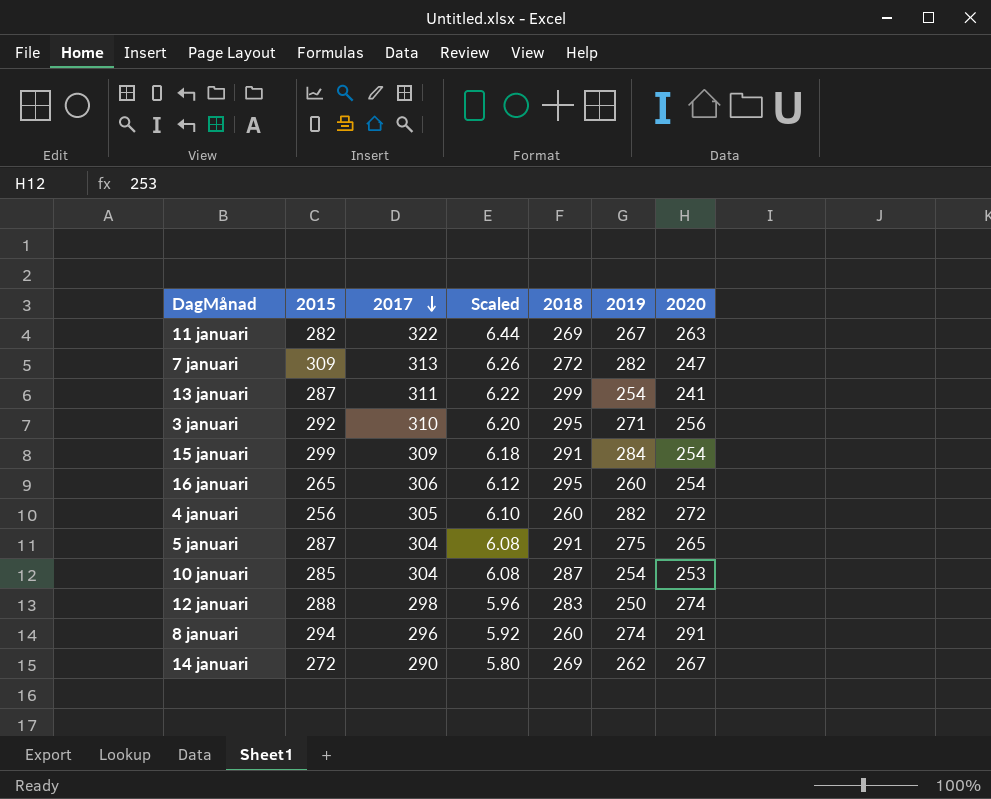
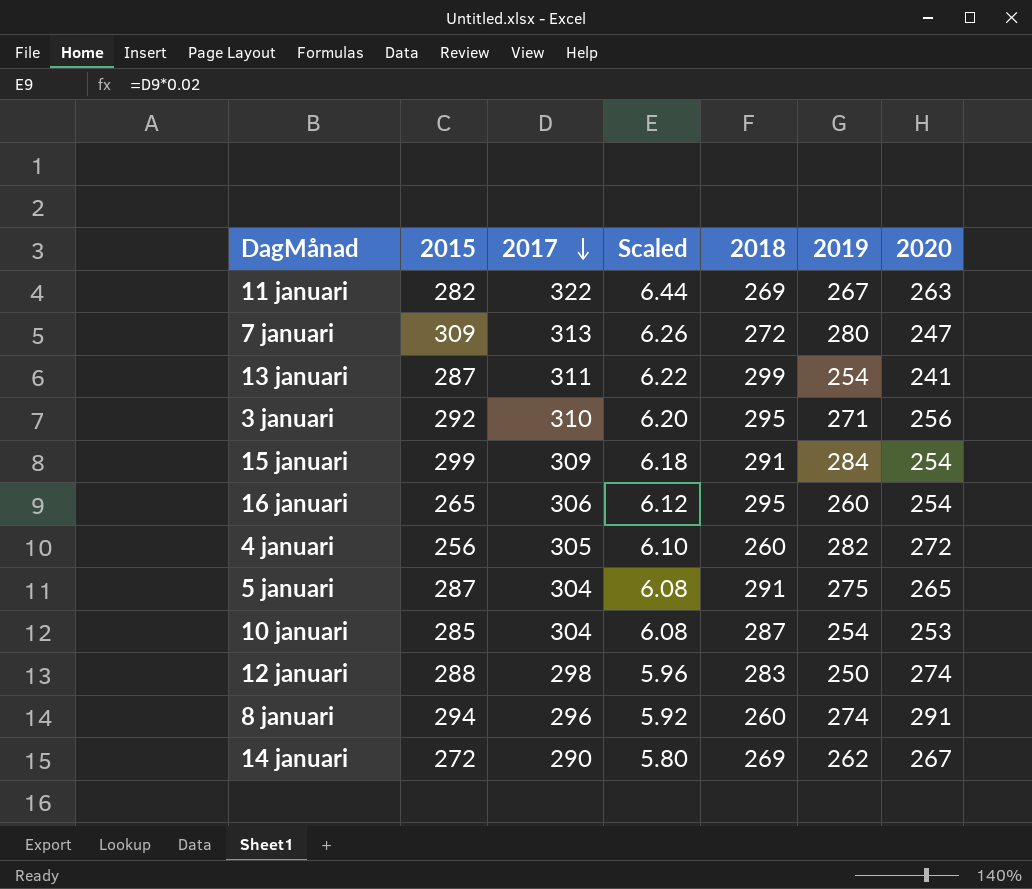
7 januari | 2019: 282 -> 280

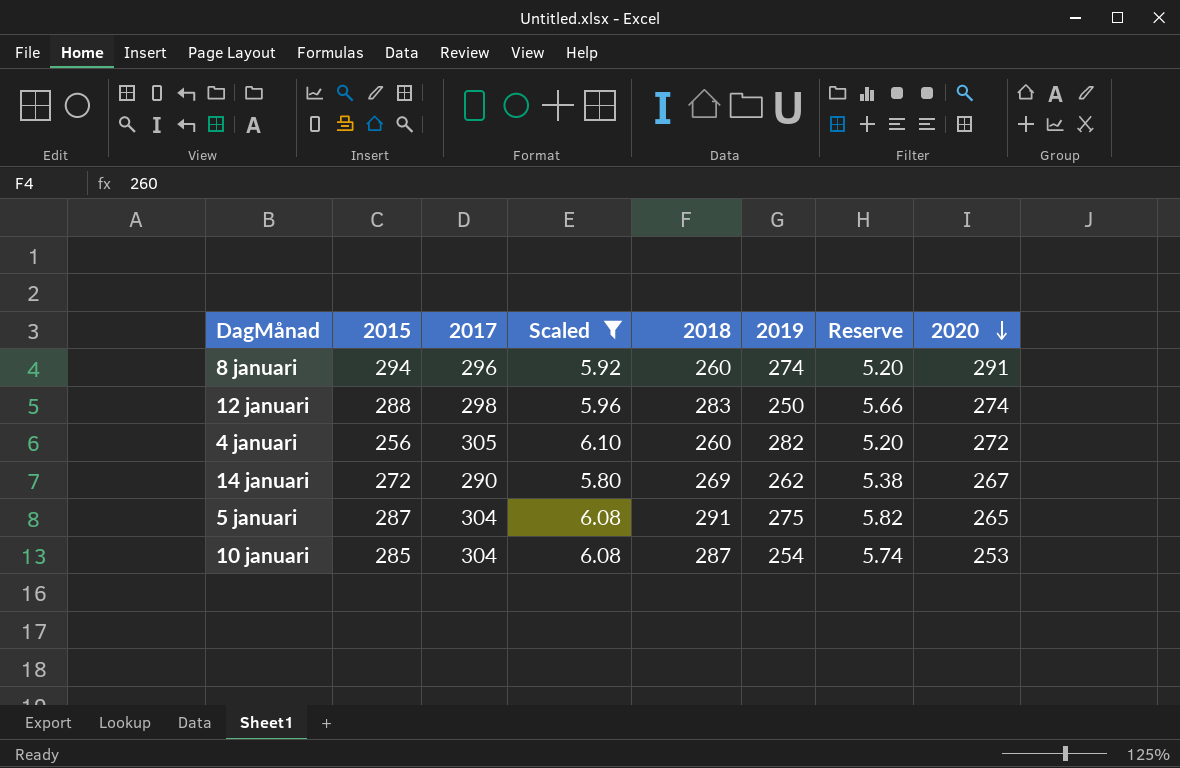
filter: none -> Scaled <= 6.10
row order: 2017 descending -> 2020 descending
column Reserve | formula: none -> [2018] * 0.02

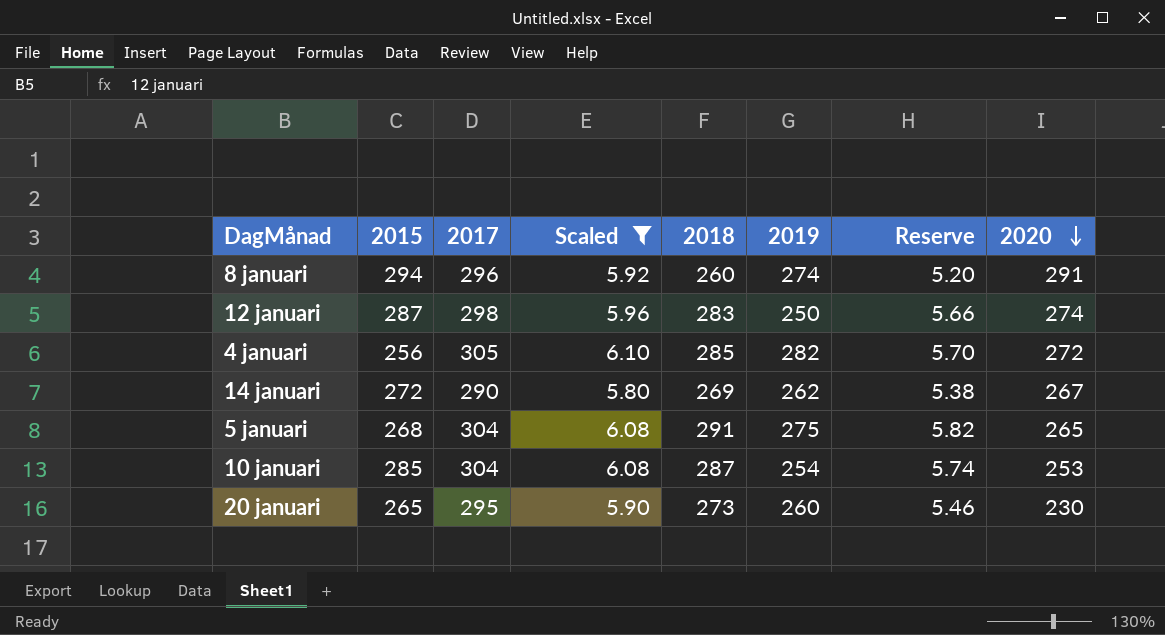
12 januari | 2015: 288 -> 287
4 januari | 2018: 260 -> 285
4 januari | Reserve: 5.20 -> 5.70
5 januari | 2015: 287 -> 268
row 20 januari: none -> 265 | 295 | 5.90 | 273 | 260 | 5.46 | 230

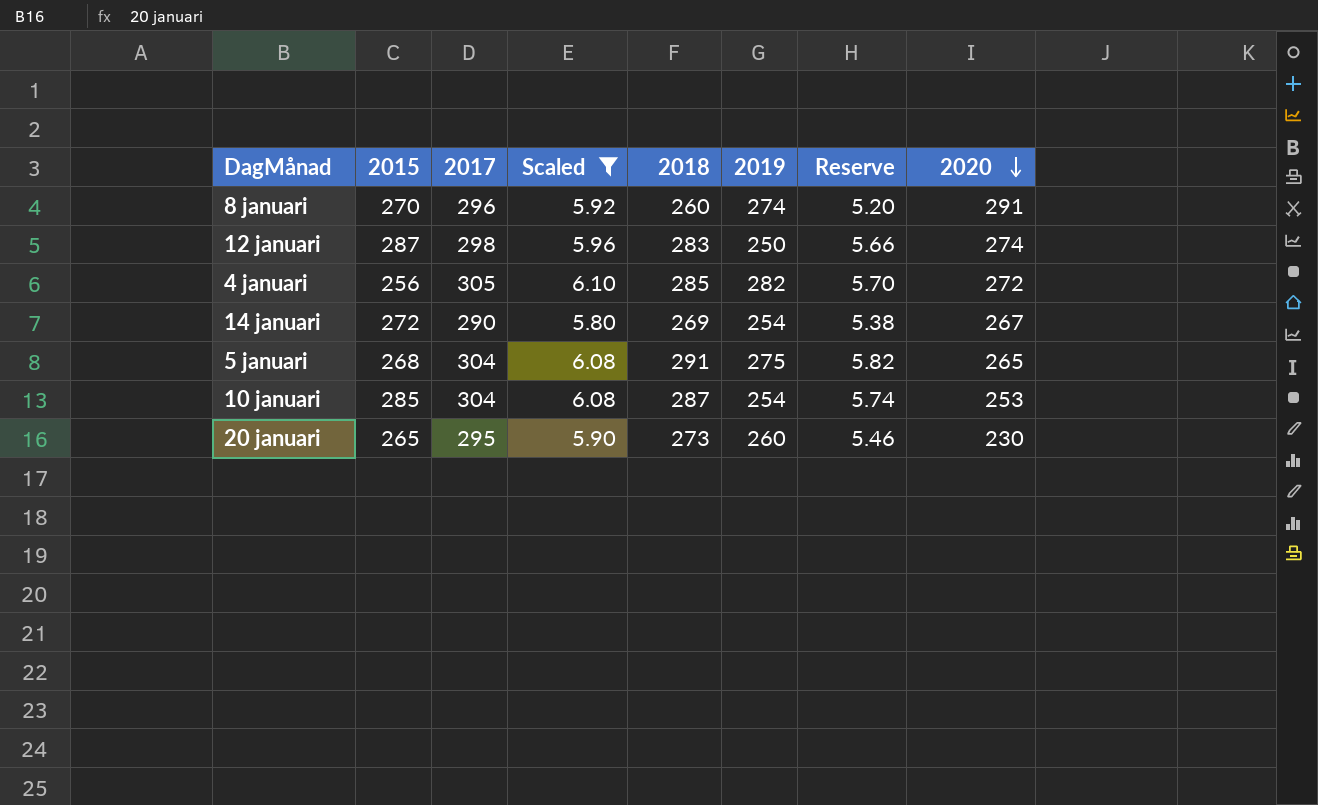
8 januari | 2015: 294 -> 270
14 januari | 2019: 262 -> 254

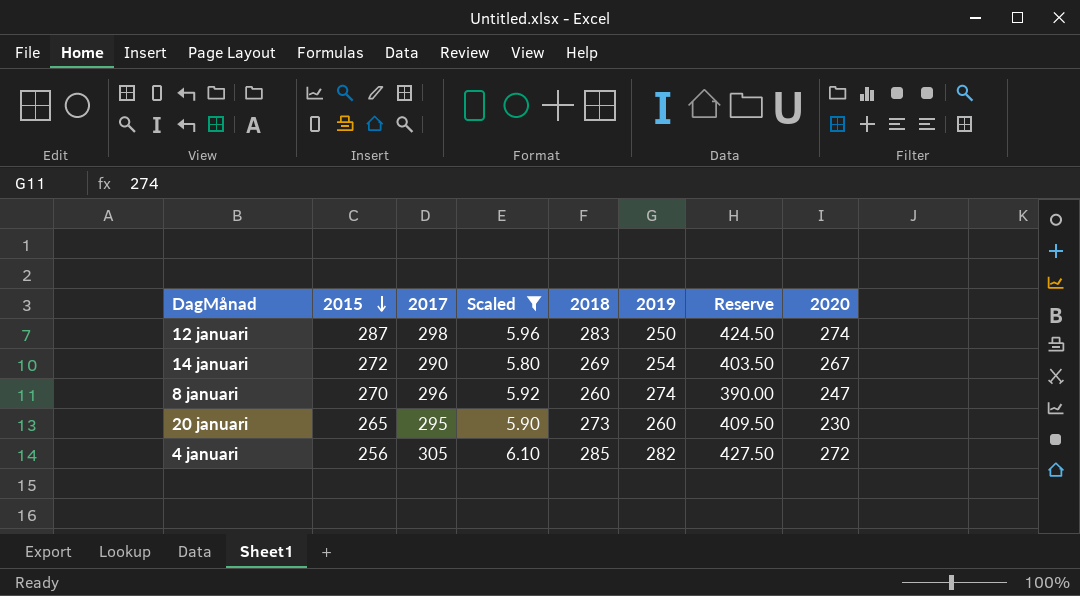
row order: 2020 descending -> 2015 descending
column Reserve | formula: [2018] * 0.02 -> [2018] * 1.5
row 5 januari: 268 | 304 | 6.08 | 291 | 275 | 5.82 | 265 -> none
row 10 januari: 285 | 304 | 6.08 | 287 | 254 | 5.74 | 253 -> none
8 januari | 2020: 291 -> 247

